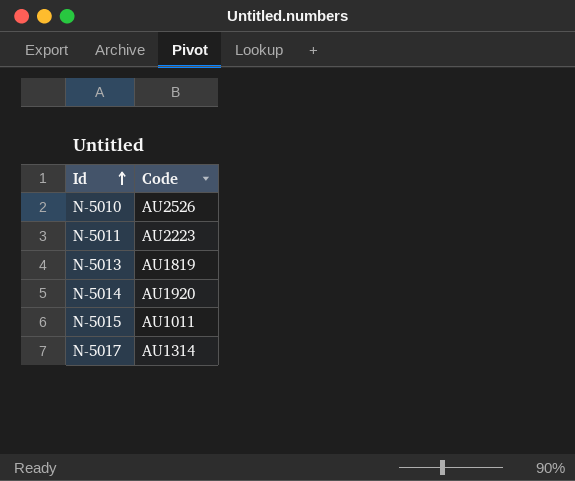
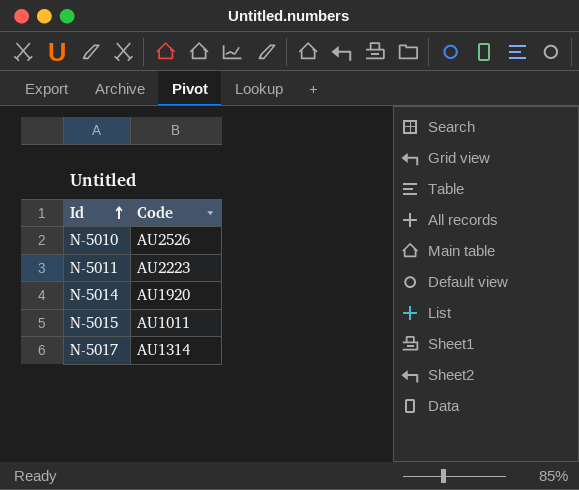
row N-5013: AU1819 -> none

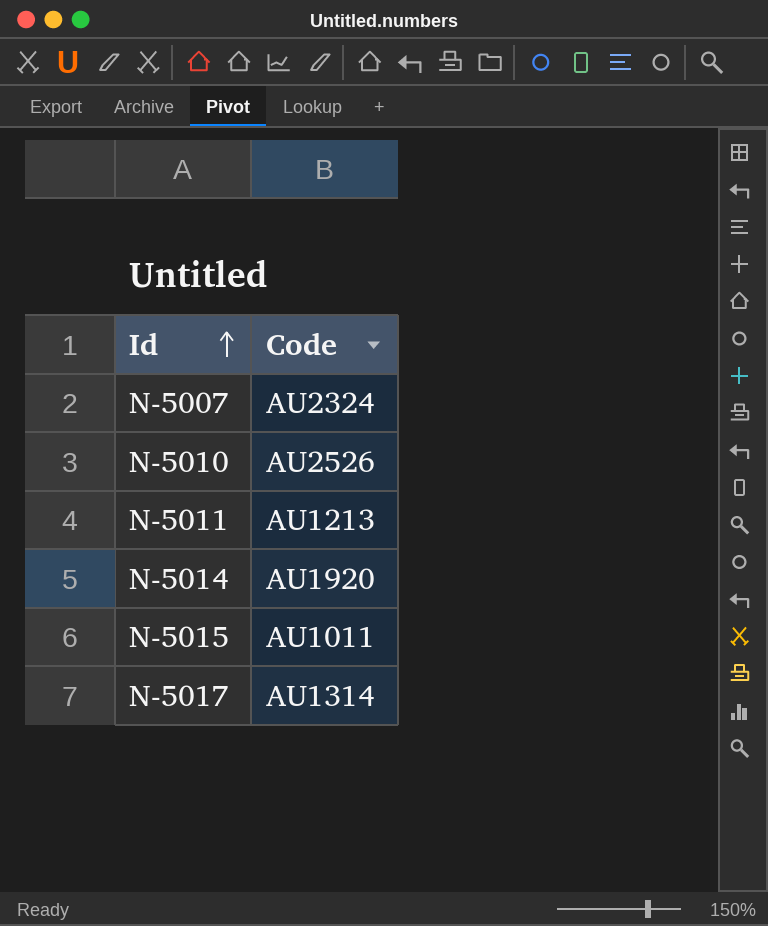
row N-5007: none -> AU2324
N-5011 | Code: AU2223 -> AU1213

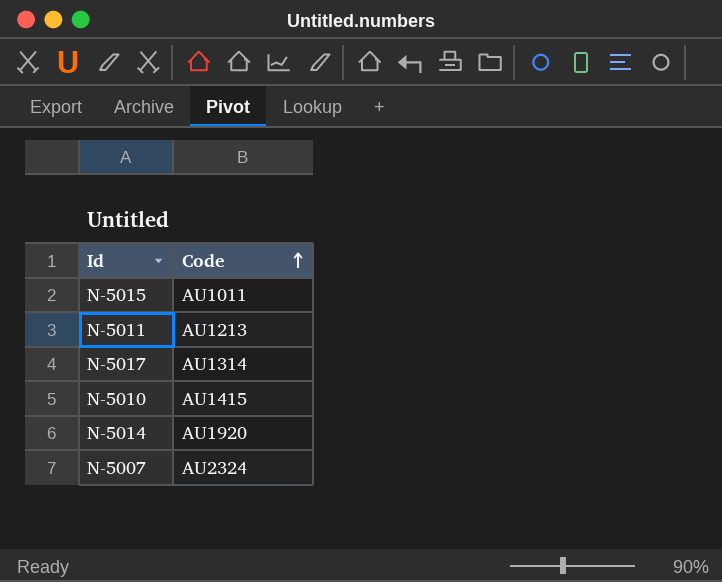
row order: Id ascending -> Code ascending
N-5010 | Code: AU2526 -> AU1415

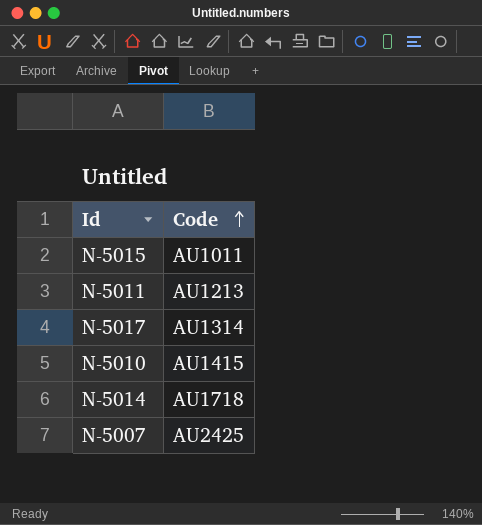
N-5014 | Code: AU1920 -> AU1718
N-5007 | Code: AU2324 -> AU2425

